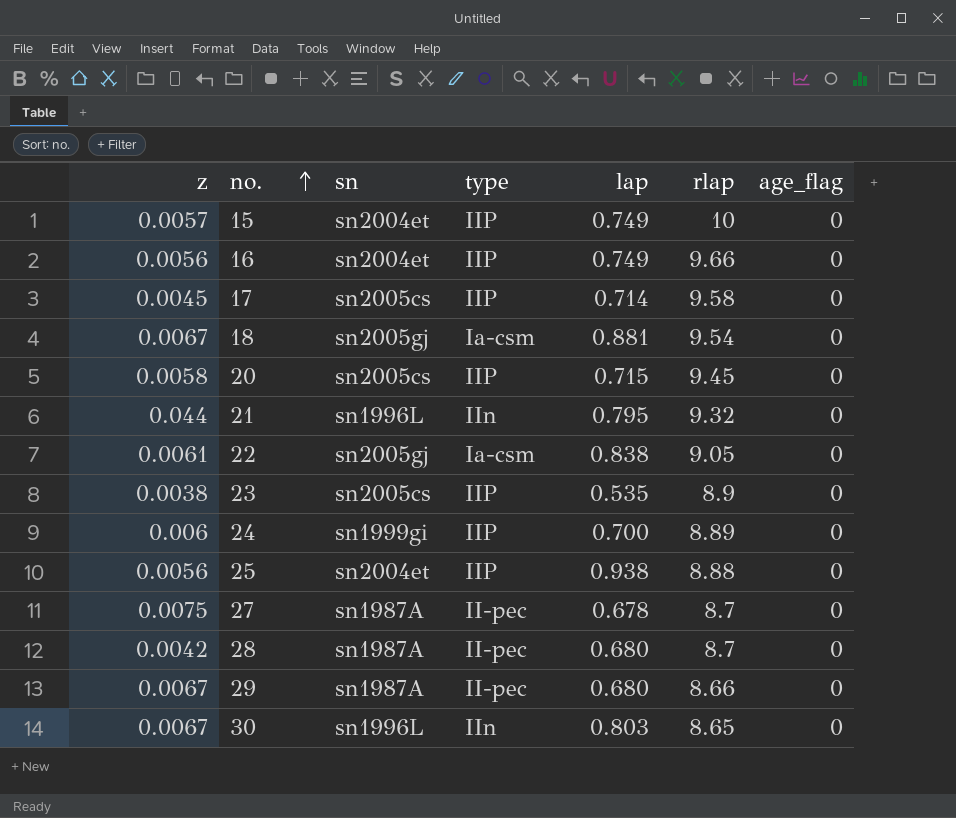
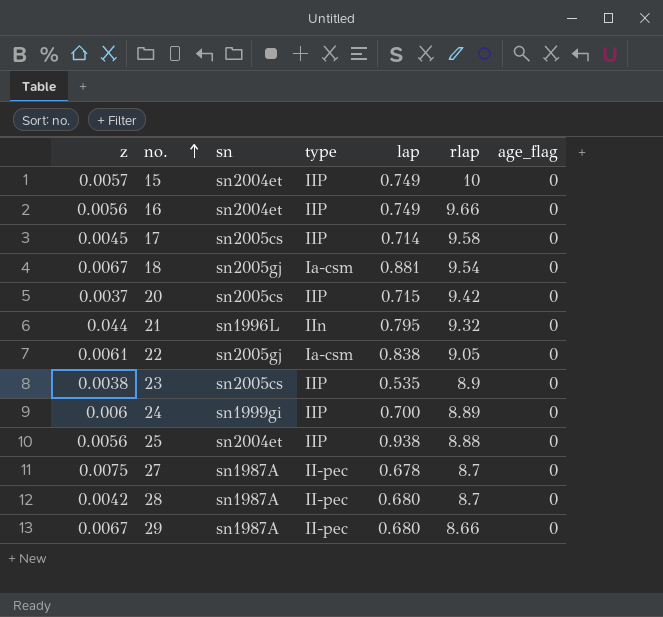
row 30: 0.0067 | sn1996L | IIn | 0.803 | 8.65 | 0 -> none
20 | z: 0.0058 -> 0.0037
20 | rlap: 9.45 -> 9.42

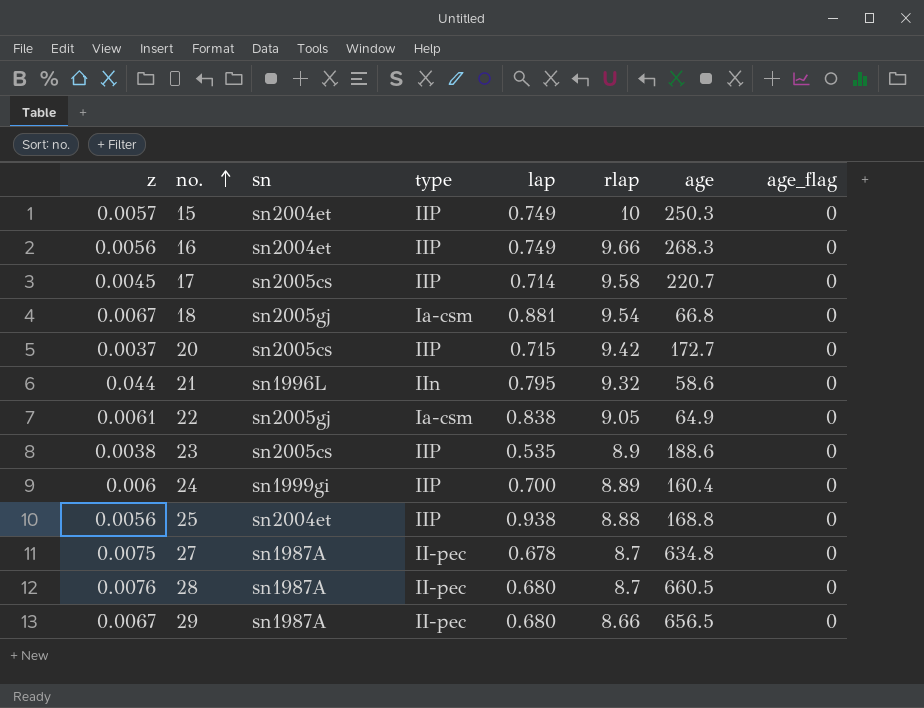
column age | position: none -> 7
28 | z: 0.0042 -> 0.0076

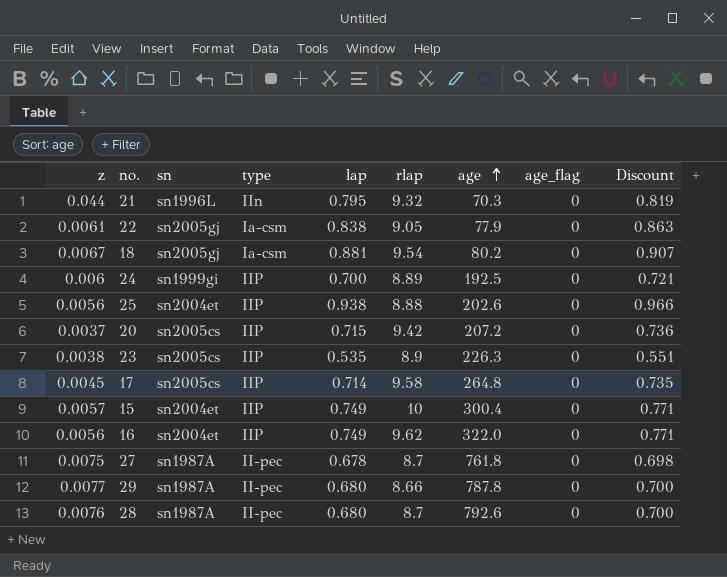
row order: no. ascending -> age ascending
column Discount | formula: none -> [lap] * 1.03
21 | age: 58.6 -> 70.3
22 | age: 64.9 -> 77.9
18 | age: 66.8 -> 80.2
24 | age: 160.4 -> 192.5
25 | age: 168.8 -> 202.6
20 | age: 172.7 -> 207.2
23 | age: 188.6 -> 226.3
17 | age: 220.7 -> 264.8
15 | age: 250.3 -> 300.4
16 | rlap: 9.66 -> 9.62
16 | age: 268.3 -> 322.0
27 | age: 634.8 -> 761.8
29 | z: 0.0067 -> 0.0077
29 | age: 656.5 -> 787.8
28 | age: 660.5 -> 792.6

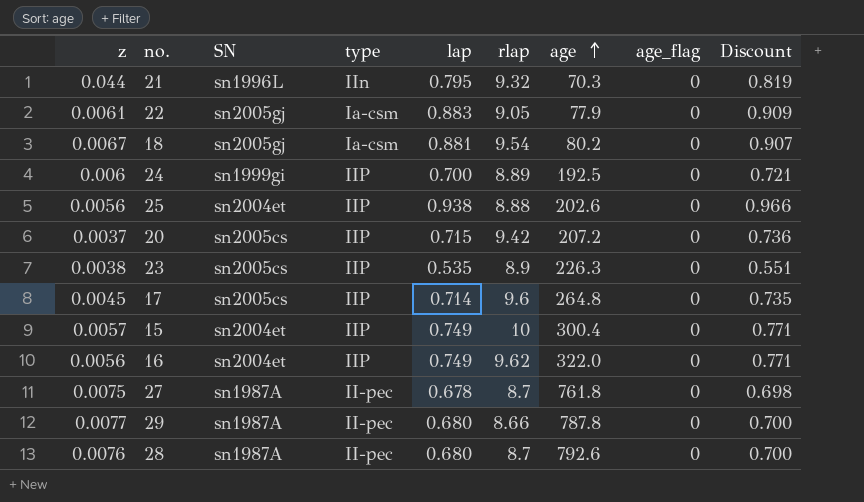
column name: sn -> SN
22 | lap: 0.838 -> 0.883
22 | Discount: 0.863 -> 0.909
17 | rlap: 9.58 -> 9.6

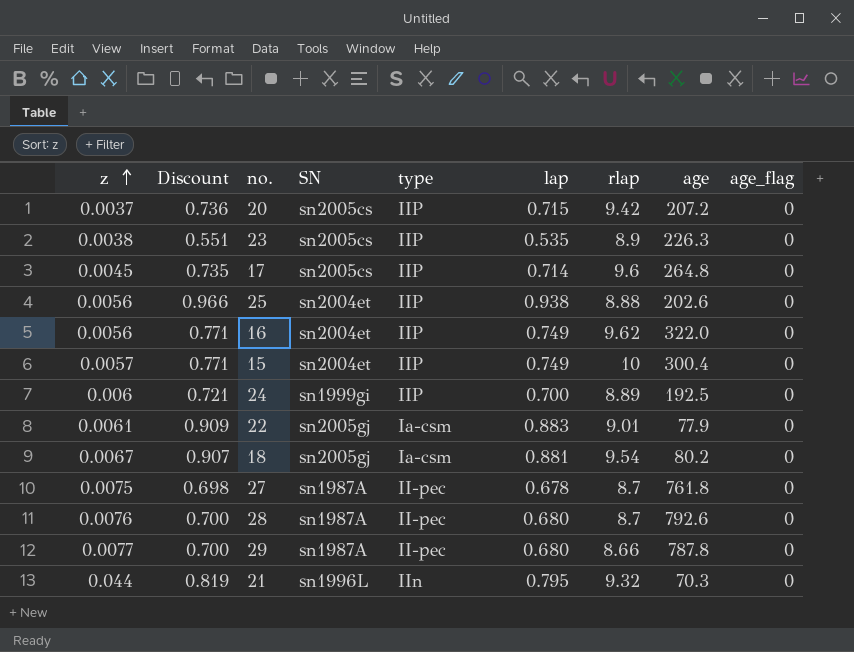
row order: age ascending -> z ascending
column Discount | position: 9 -> 2
22 | rlap: 9.05 -> 9.01

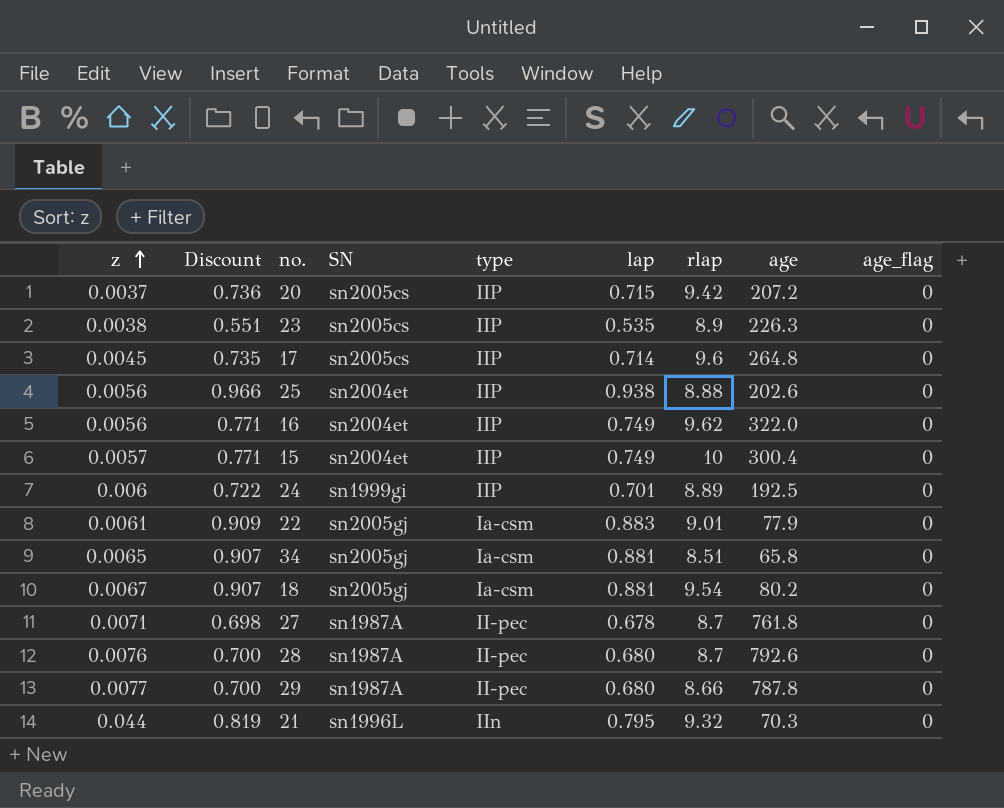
24 | Discount: 0.721 -> 0.722
24 | lap: 0.700 -> 0.701
row 34: none -> 0.0065 | 0.907 | sn2005gj | Ia-csm | 0.881 | 8.51 | 65.8 | 0
27 | z: 0.0075 -> 0.0071

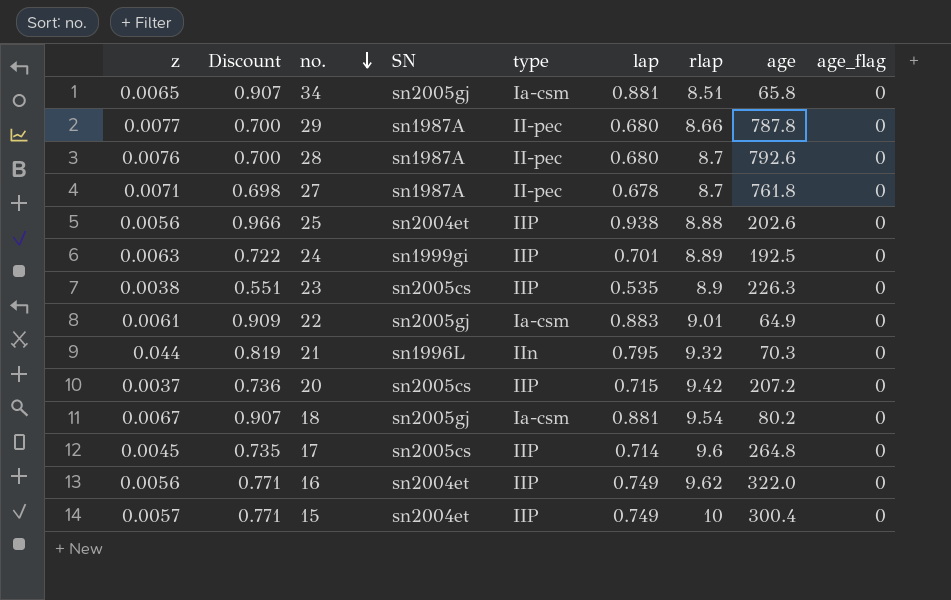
row order: z ascending -> no. descending
24 | z: 0.006 -> 0.0063
22 | age: 77.9 -> 64.9

